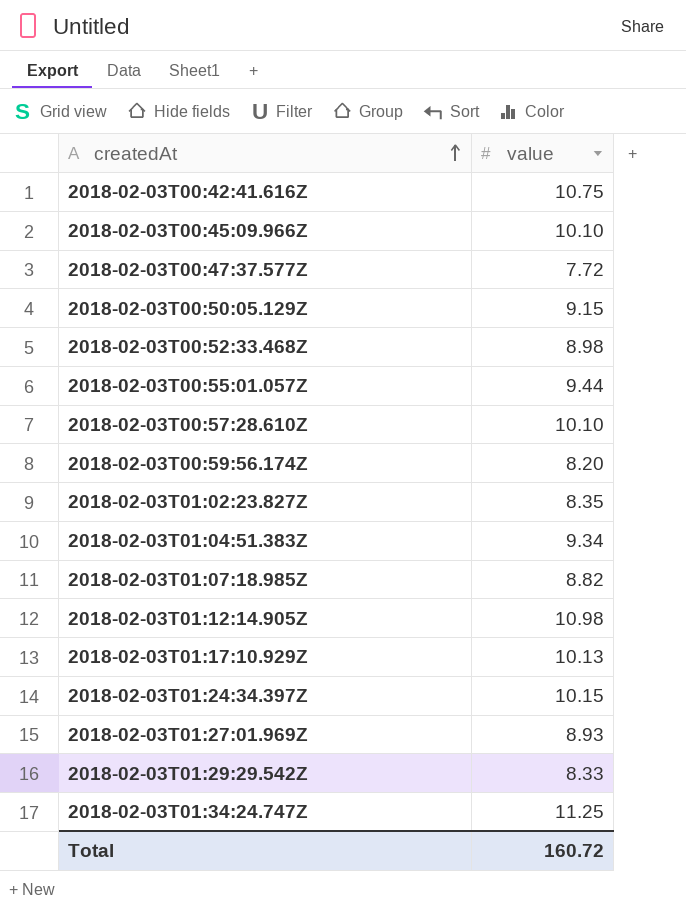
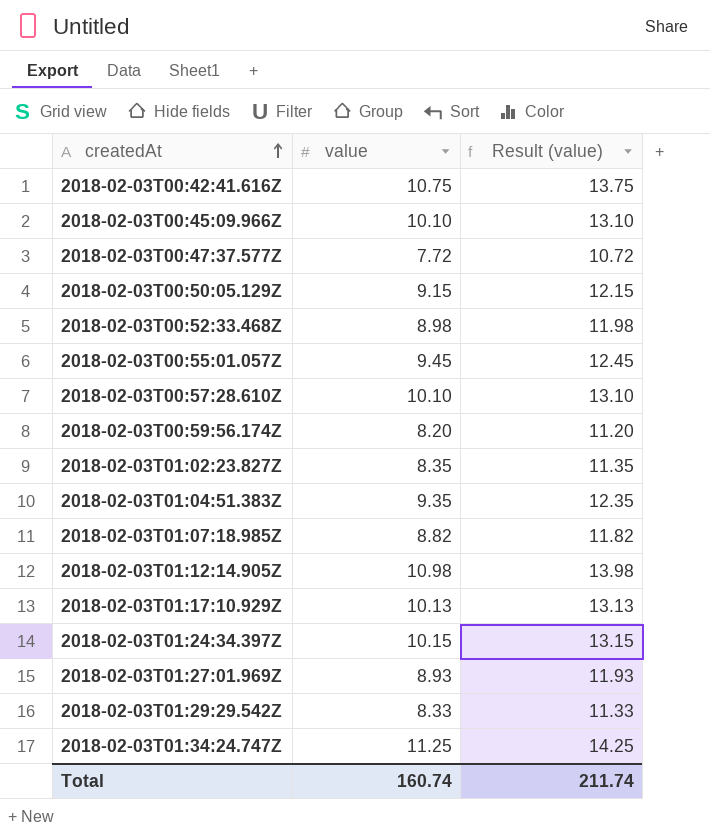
column Result (value) | formula: none -> [value] + 3
2018-02-03T00:55:01.057Z | value: 9.44 -> 9.45
2018-02-03T01:04:51.383Z | value: 9.34 -> 9.35
Total | value: 160.72 -> 160.74

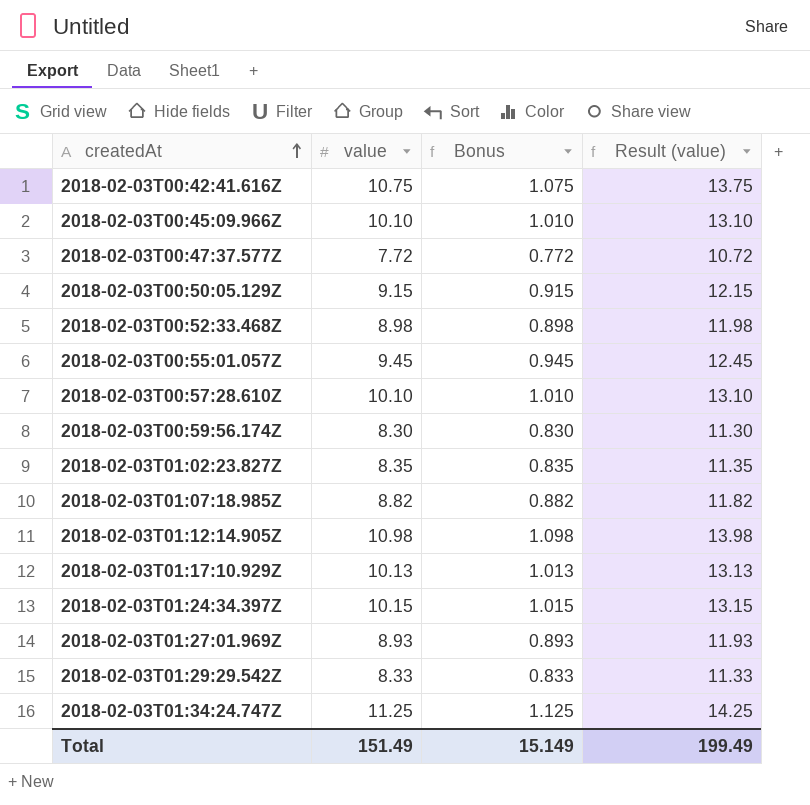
column Bonus | formula: none -> [value] * 0.1
row 2018-02-03T01:04:51.383Z: 9.35 | 12.35 -> none
2018-02-03T00:59:56.174Z | value: 8.20 -> 8.30
2018-02-03T00:59:56.174Z | Result (value): 11.20 -> 11.30
Total | value: 160.74 -> 151.49
Total | Result (value): 211.74 -> 199.49

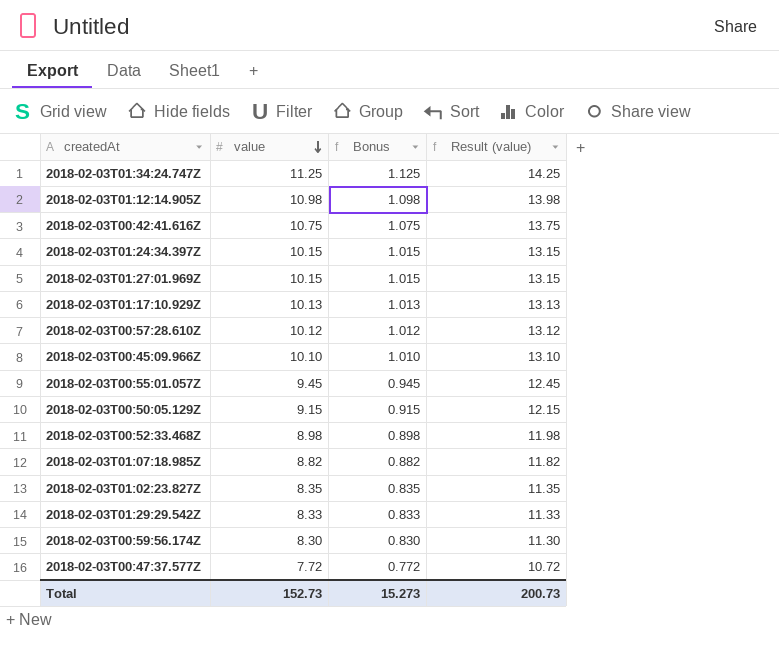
row order: createdAt ascending -> value descending
2018-02-03T01:27:01.969Z | value: 8.93 -> 10.15
2018-02-03T01:27:01.969Z | Bonus: 0.893 -> 1.015
2018-02-03T01:27:01.969Z | Result (value): 11.93 -> 13.15
2018-02-03T00:57:28.610Z | value: 10.10 -> 10.12
2018-02-03T00:57:28.610Z | Bonus: 1.010 -> 1.012
2018-02-03T00:57:28.610Z | Result (value): 13.10 -> 13.12
Total | value: 151.49 -> 152.73
Total | Bonus: 15.149 -> 15.273
Total | Result (value): 199.49 -> 200.73

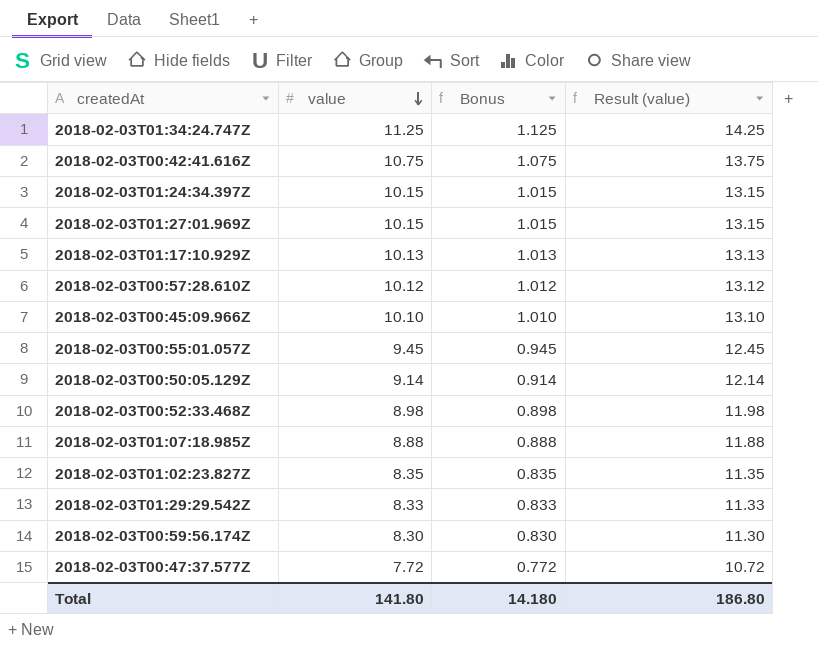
row 2018-02-03T01:12:14.905Z: 10.98 | 1.098 | 13.98 -> none
2018-02-03T00:50:05.129Z | value: 9.15 -> 9.14
2018-02-03T00:50:05.129Z | Bonus: 0.915 -> 0.914
2018-02-03T00:50:05.129Z | Result (value): 12.15 -> 12.14
2018-02-03T01:07:18.985Z | value: 8.82 -> 8.88
2018-02-03T01:07:18.985Z | Bonus: 0.882 -> 0.888
2018-02-03T01:07:18.985Z | Result (value): 11.82 -> 11.88
Total | value: 152.73 -> 141.80
Total | Bonus: 15.273 -> 14.180
Total | Result (value): 200.73 -> 186.80

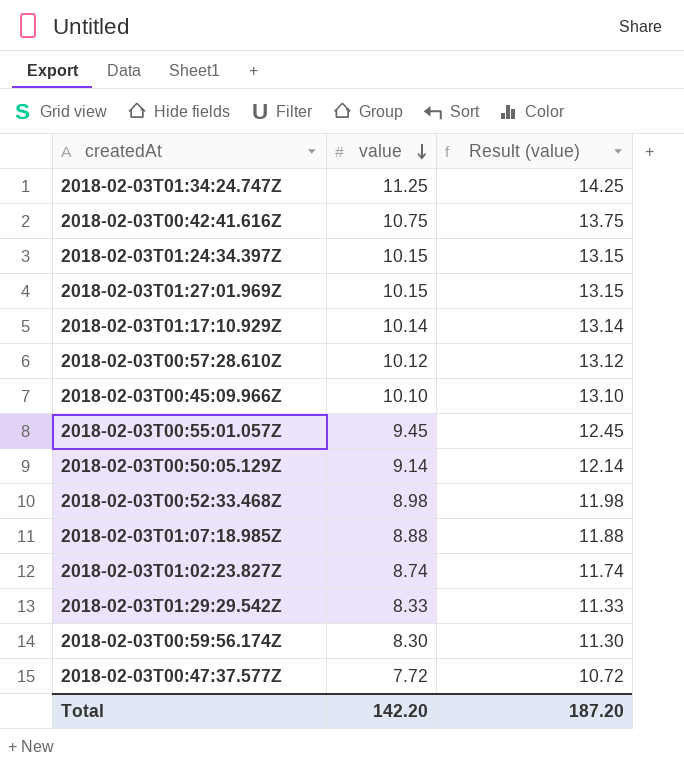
column Bonus | formula: [value] * 0.1 -> none
2018-02-03T01:17:10.929Z | value: 10.13 -> 10.14
2018-02-03T01:17:10.929Z | Result (value): 13.13 -> 13.14
2018-02-03T01:02:23.827Z | value: 8.35 -> 8.74
2018-02-03T01:02:23.827Z | Result (value): 11.35 -> 11.74
Total | value: 141.80 -> 142.20
Total | Result (value): 186.80 -> 187.20

